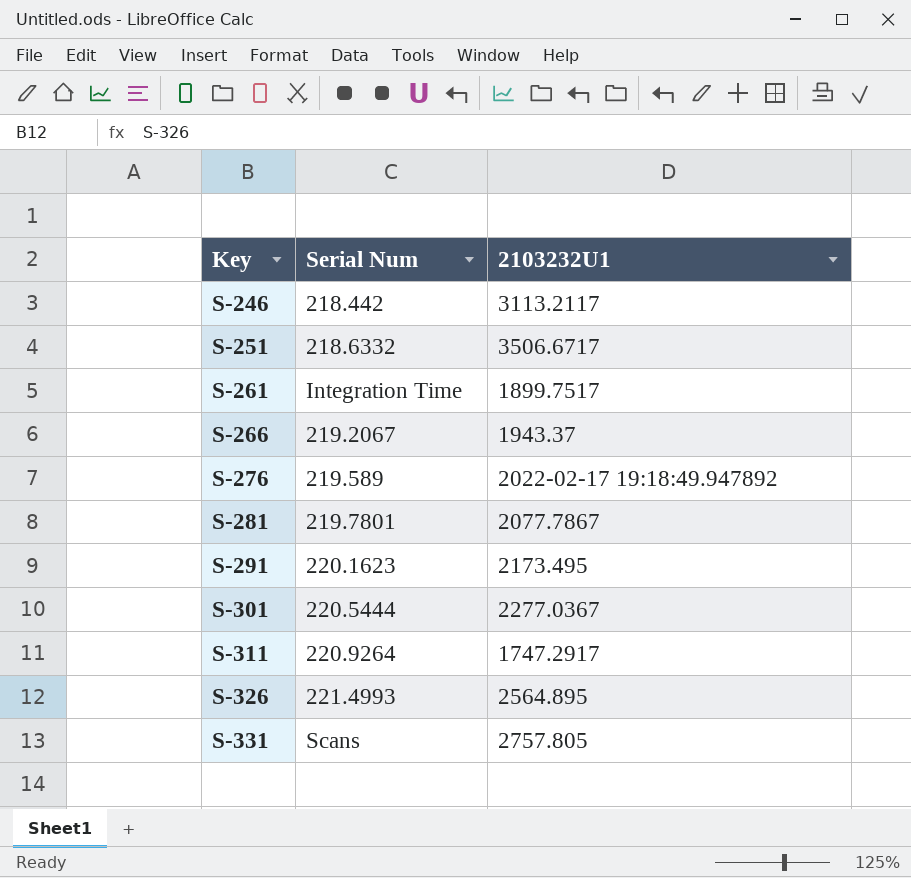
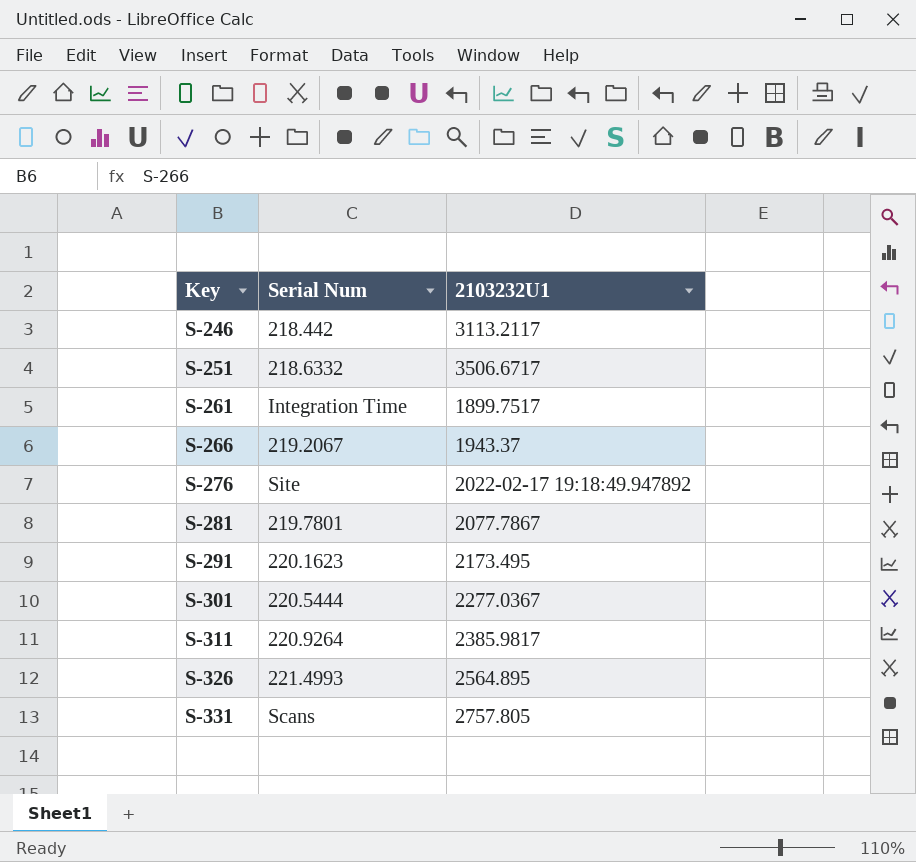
S-276 | Serial Num: 219.589 -> Site
S-311 | 2103232U1: 1747.2917 -> 2385.9817

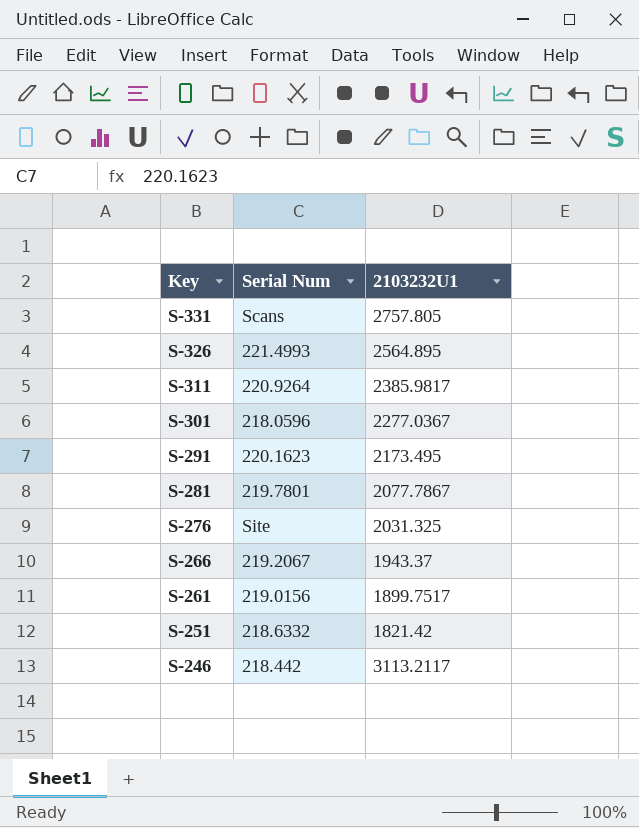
row order: Key ascending -> Key descending
S-301 | Serial Num: 220.5444 -> 218.0596
S-276 | 2103232U1: 2022-02-17 19:18:49.947892 -> 2031.325
S-261 | Serial Num: Integration Time -> 219.0156
S-251 | 2103232U1: 3506.6717 -> 1821.42

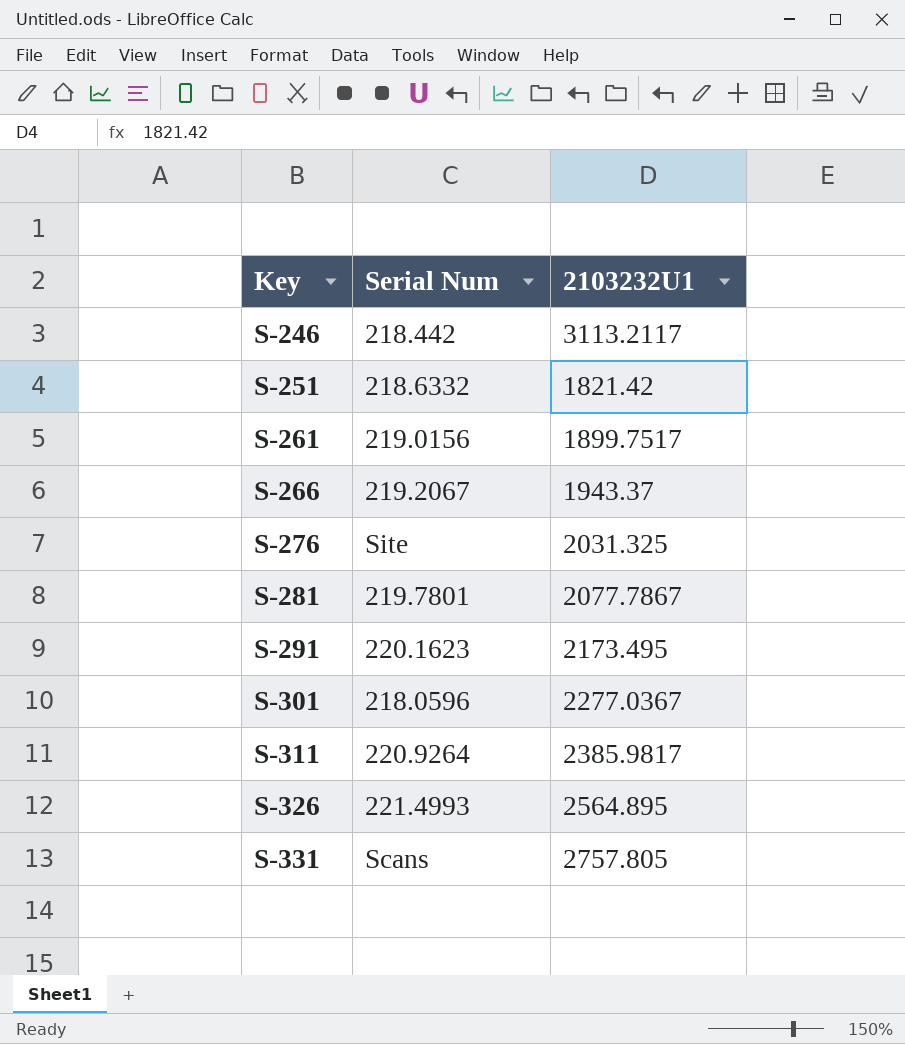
row order: Key descending -> Key ascending

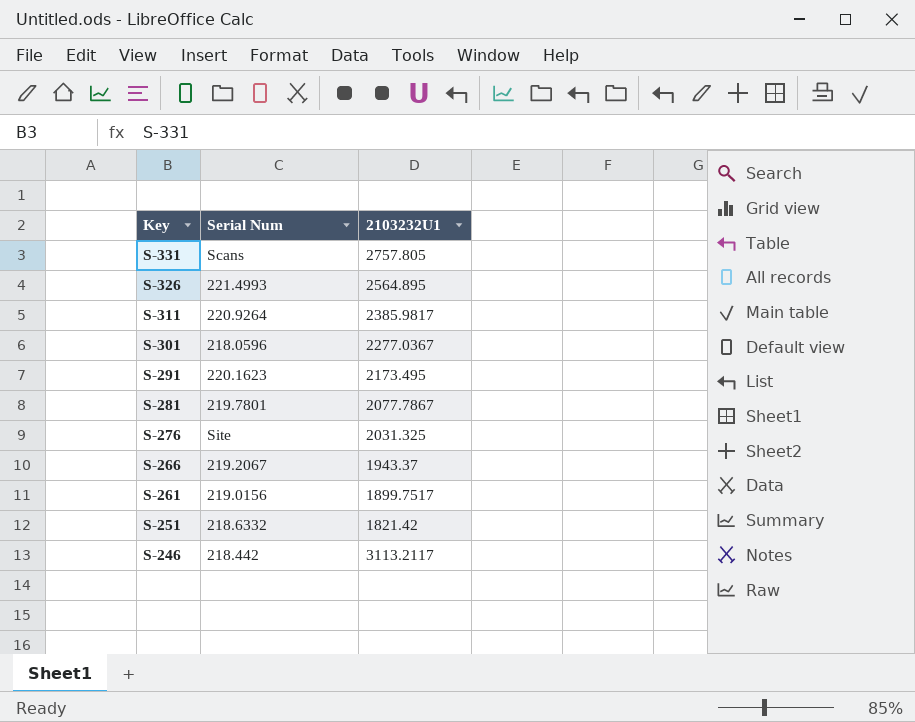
row order: Key ascending -> Key descending

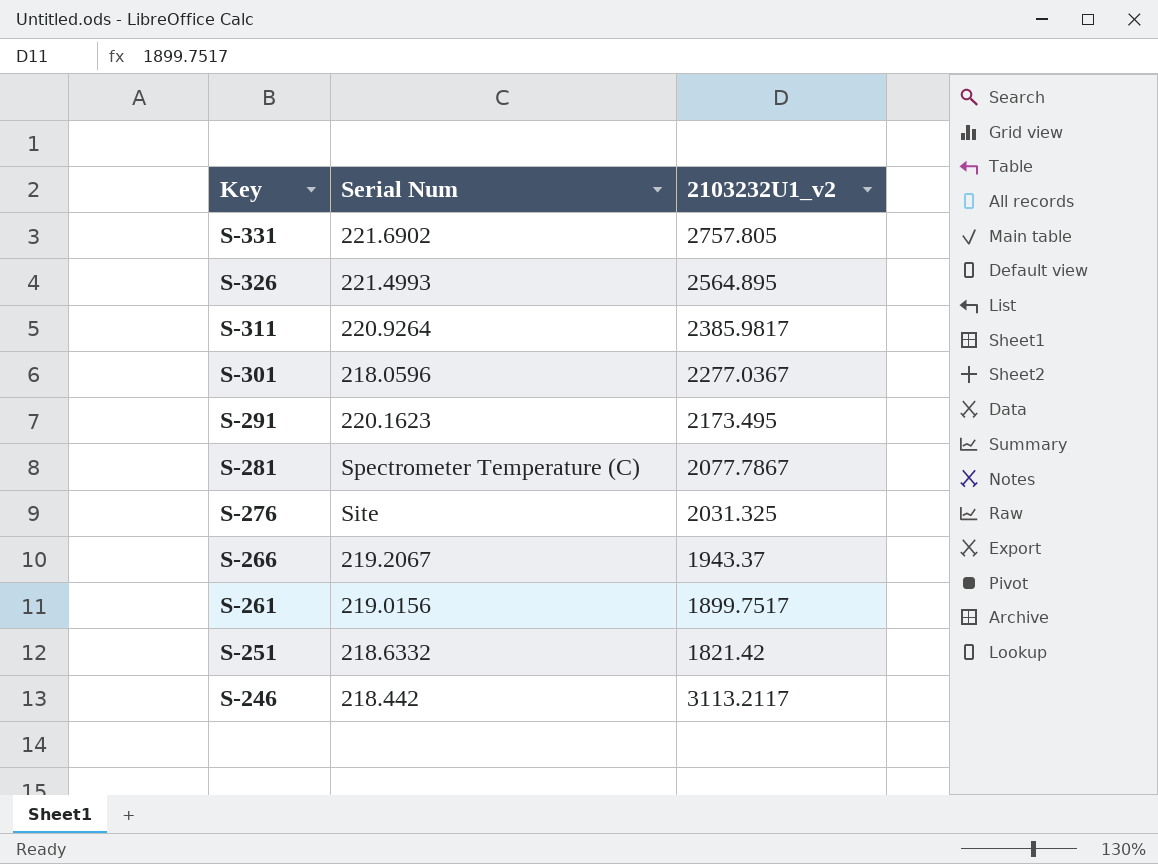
column name: 2103232U1 -> 2103232U1_v2
S-331 | Serial Num: Scans -> 221.6902
S-281 | Serial Num: 219.7801 -> Spectrometer Temperature (C)

